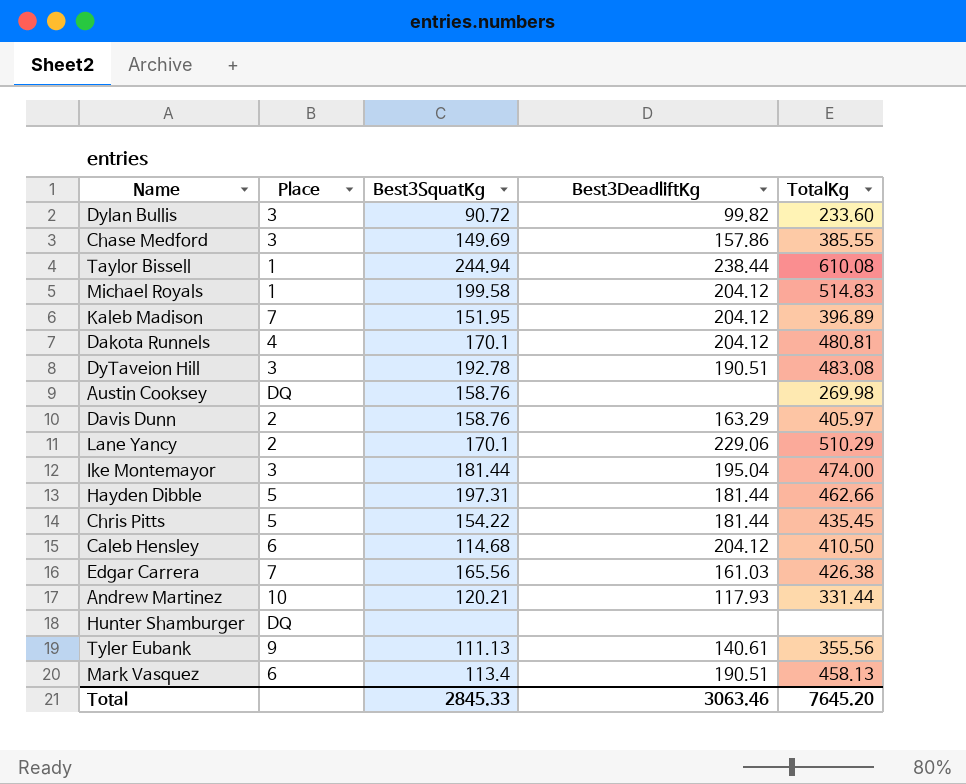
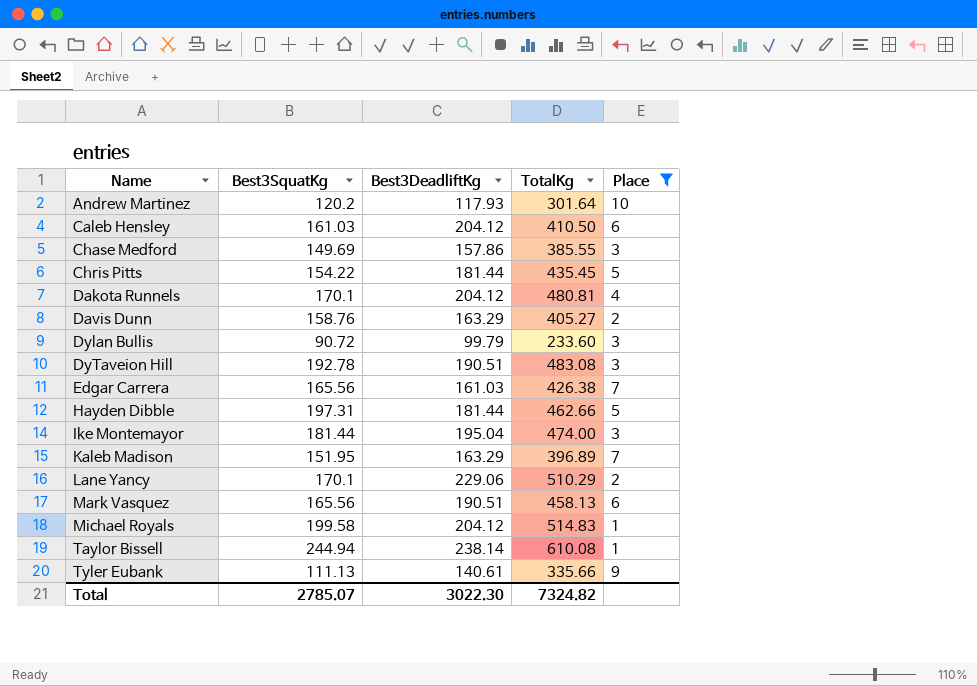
filter: none -> Place != DQ
row order: none -> Name ascending
column Place | position: 2 -> 5
Andrew Martinez | Best3SquatKg: 120.21 -> 120.2
Andrew Martinez | TotalKg: 331.44 -> 301.64
Caleb Hensley | Best3SquatKg: 114.68 -> 161.03
Davis Dunn | TotalKg: 405.97 -> 405.27
Dylan Bullis | Best3DeadliftKg: 99.82 -> 99.79
Kaleb Madison | Best3DeadliftKg: 204.12 -> 163.29
Mark Vasquez | Best3SquatKg: 113.4 -> 165.56
Taylor Bissell | Best3DeadliftKg: 238.44 -> 238.14
Tyler Eubank | TotalKg: 355.56 -> 335.66
Total | Best3SquatKg: 2845.33 -> 2785.07
Total | Best3DeadliftKg: 3063.46 -> 3022.30
Total | TotalKg: 7645.20 -> 7324.82

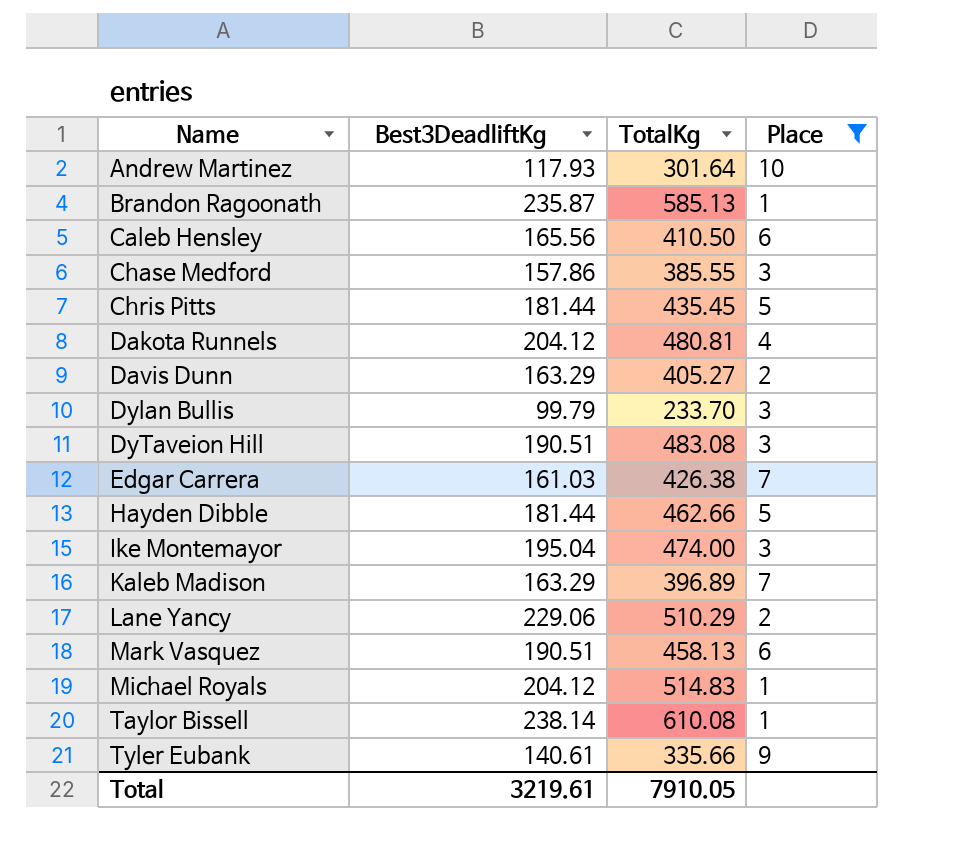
column Best3SquatKg | position: 2 -> none
row Brandon Ragoonath: none -> 235.87 | 585.13 | 1
Caleb Hensley | Best3DeadliftKg: 204.12 -> 165.56
Dylan Bullis | TotalKg: 233.60 -> 233.70
Total | Best3DeadliftKg: 3022.30 -> 3219.61
Total | TotalKg: 7324.82 -> 7910.05

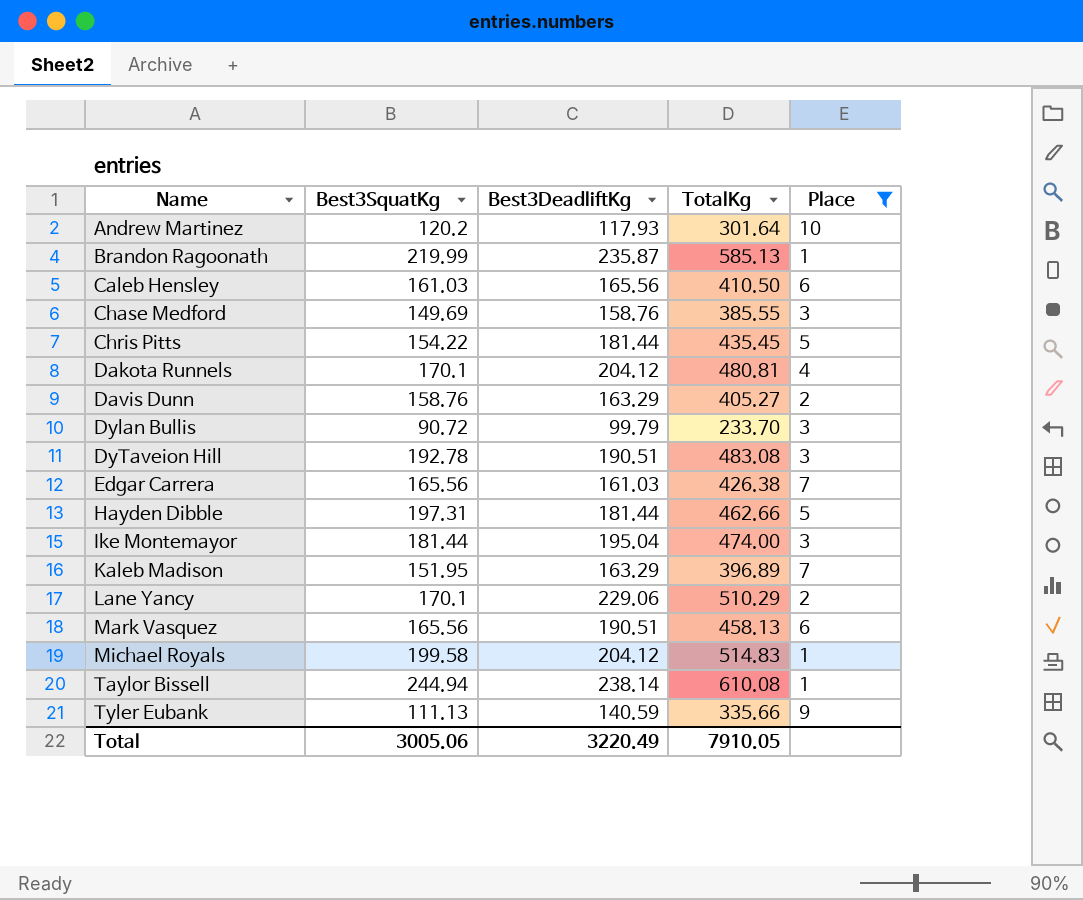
column Best3SquatKg | position: none -> 2
Chase Medford | Best3DeadliftKg: 157.86 -> 158.76
Tyler Eubank | Best3DeadliftKg: 140.61 -> 140.59
Total | Best3DeadliftKg: 3219.61 -> 3220.49

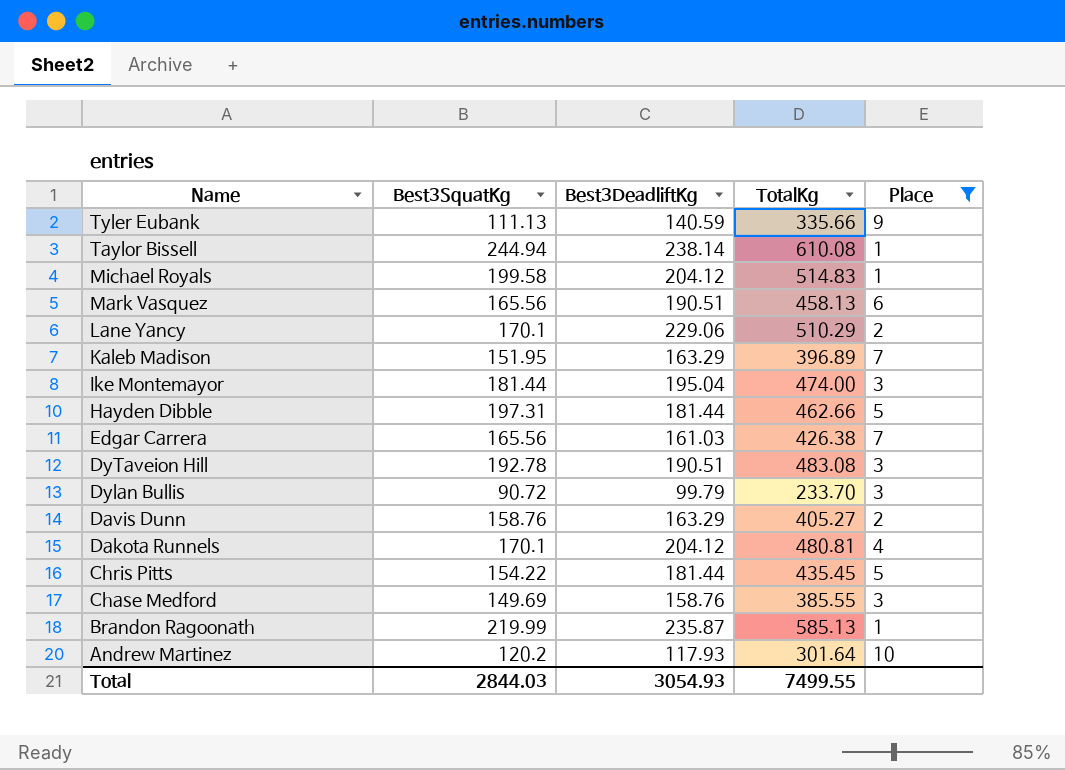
row order: Name ascending -> Name descending
row Caleb Hensley: 161.03 | 165.56 | 410.50 | 6 -> none
Total | Best3SquatKg: 3005.06 -> 2844.03
Total | Best3DeadliftKg: 3220.49 -> 3054.93
Total | TotalKg: 7910.05 -> 7499.55

